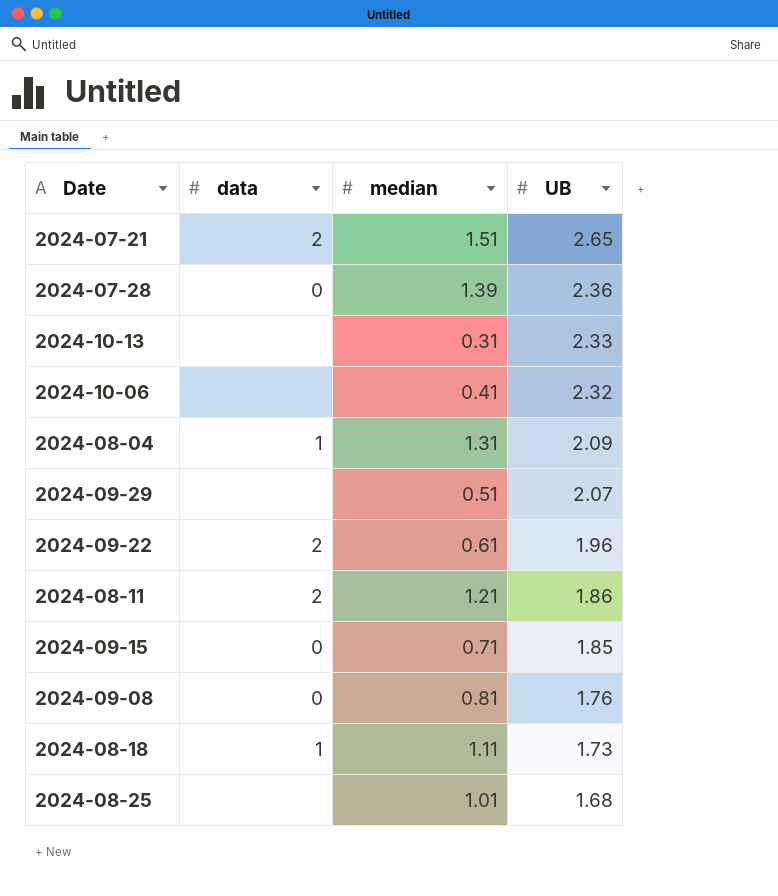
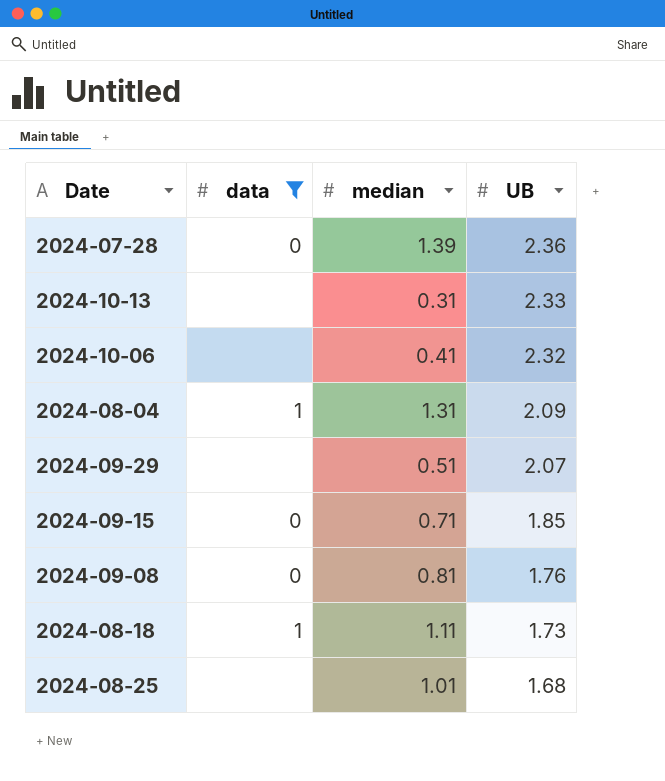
filter: none -> data != 2

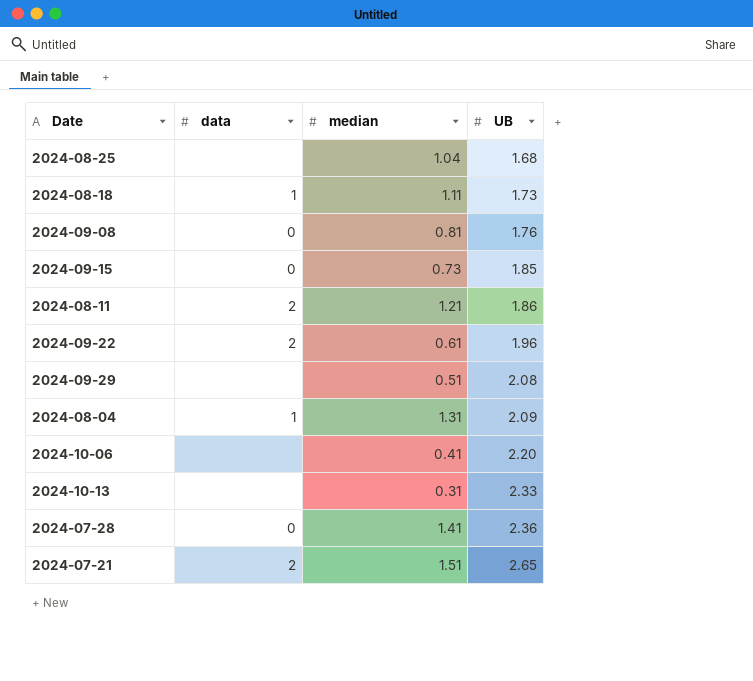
filter: data != 2 -> none
row order: UB descending -> UB ascending
2024-08-25 | median: 1.01 -> 1.04
2024-09-15 | median: 0.71 -> 0.73
2024-09-29 | UB: 2.07 -> 2.08
2024-10-06 | UB: 2.32 -> 2.20
2024-07-28 | median: 1.39 -> 1.41

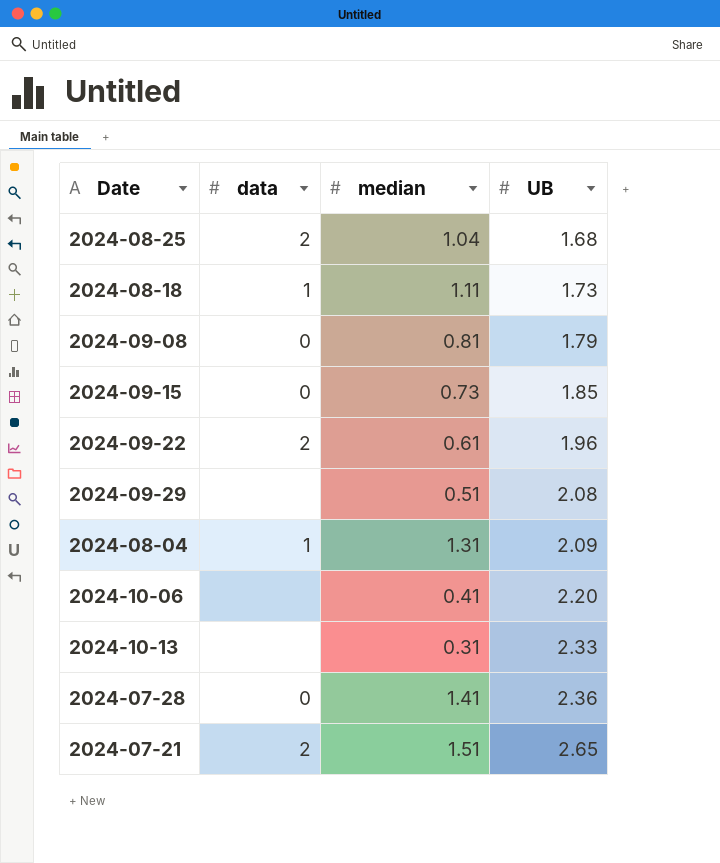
row 2024-08-11: 2 | 1.21 | 1.86 -> none
2024-08-25 | data: none -> 2
2024-09-08 | UB: 1.76 -> 1.79

